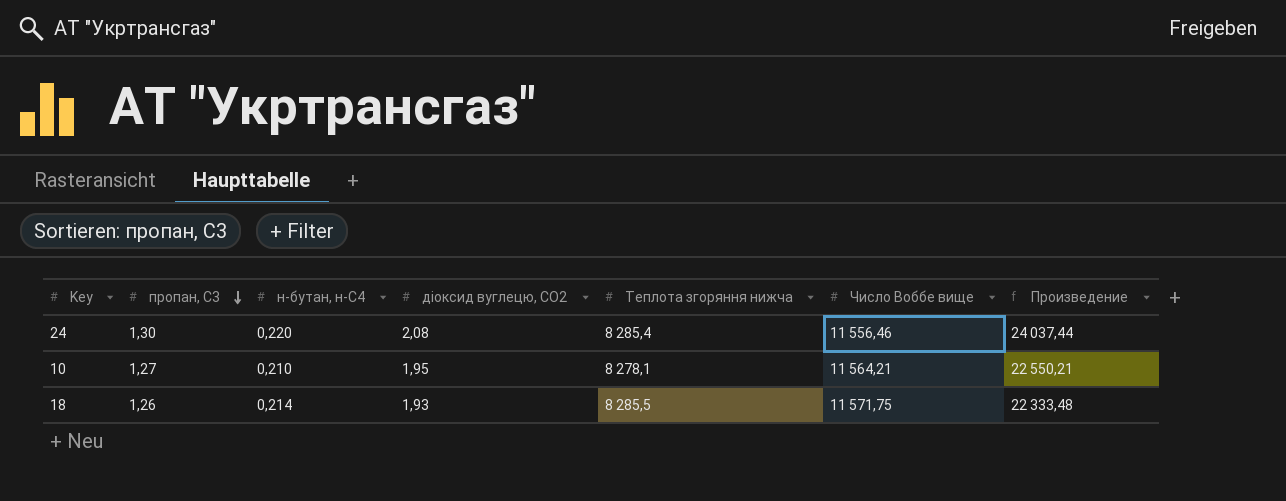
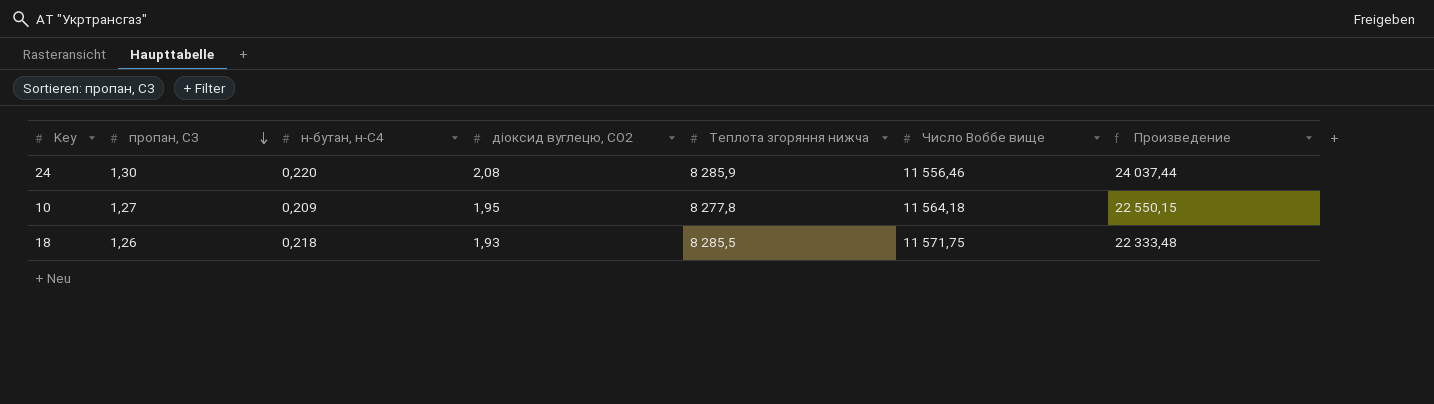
24 | Теплота згоряння нижча: 8 285,4 -> 8 285,9
10 | н-бутан, н-С4: 0,210 -> 0,209
10 | Теплота згоряння нижча: 8 278,1 -> 8 277,8
10 | Число Воббе вище: 11 564,21 -> 11 564,18
10 | Произведение: 22 550,21 -> 22 550,15
18 | н-бутан, н-С4: 0,214 -> 0,218

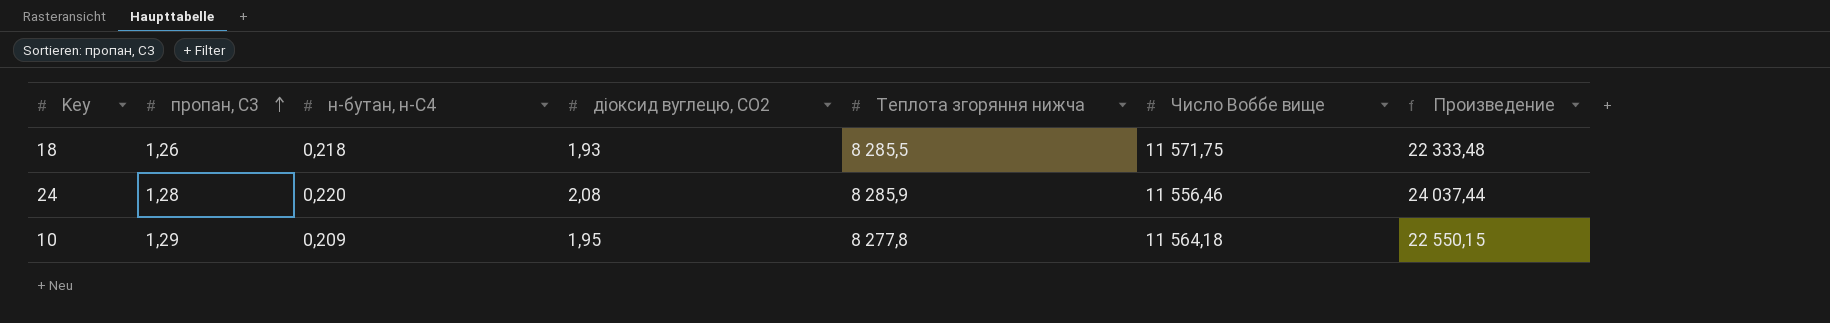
row order: пропан, С3 descending -> пропан, С3 ascending
24 | пропан, С3: 1,30 -> 1,28
10 | пропан, С3: 1,27 -> 1,29

